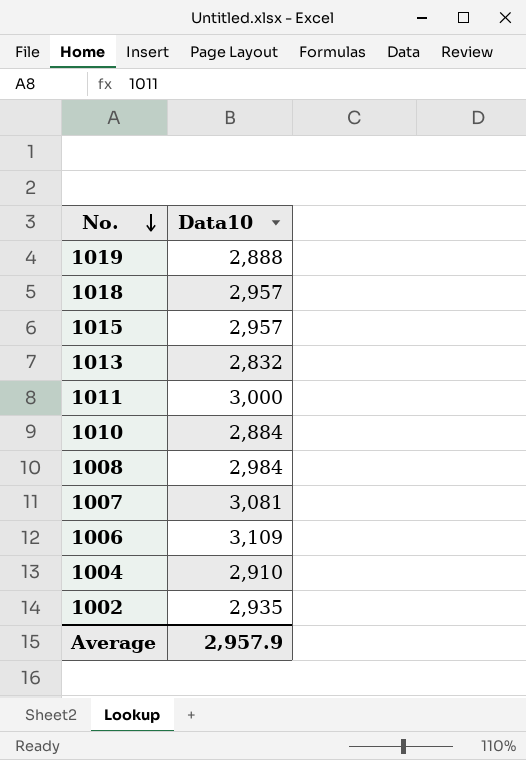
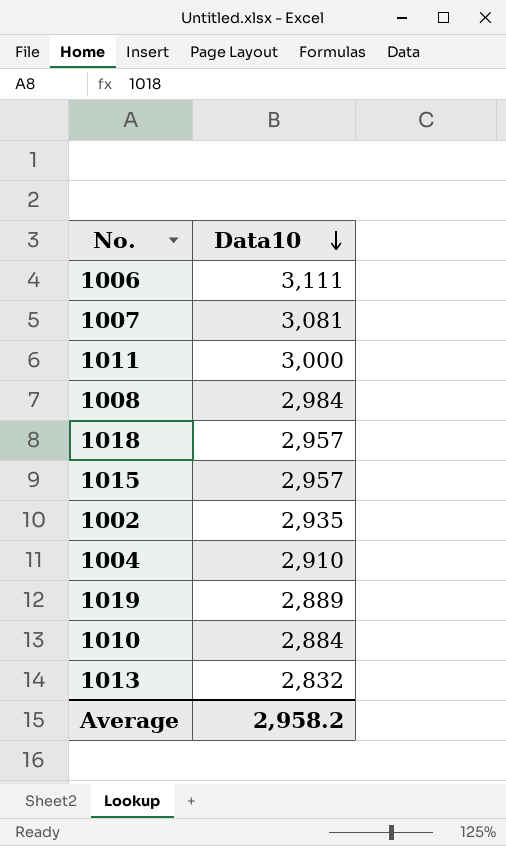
row order: No. descending -> Data10 descending
1006 | Data10: 3,109 -> 3,111
1019 | Data10: 2,888 -> 2,889
Average | Data10: 2,957.9 -> 2,958.2

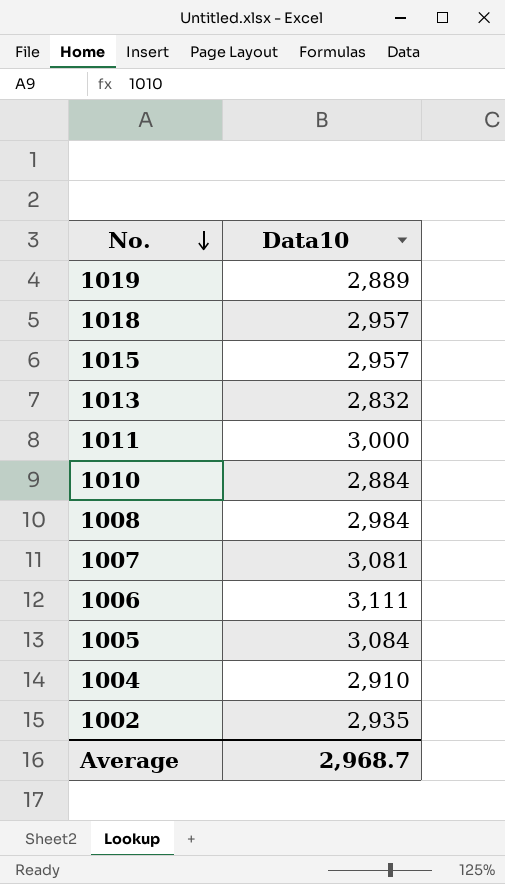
row order: Data10 descending -> No. descending
row 1005: none -> 3,084
Average | Data10: 2,958.2 -> 2,968.7

